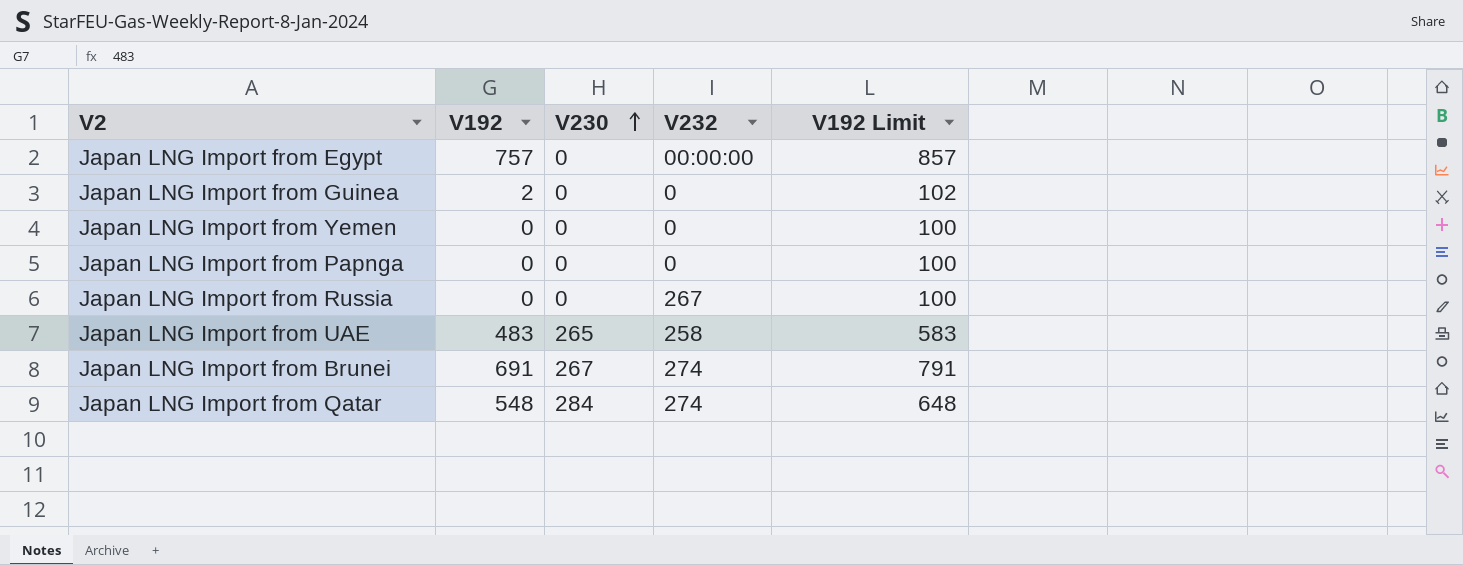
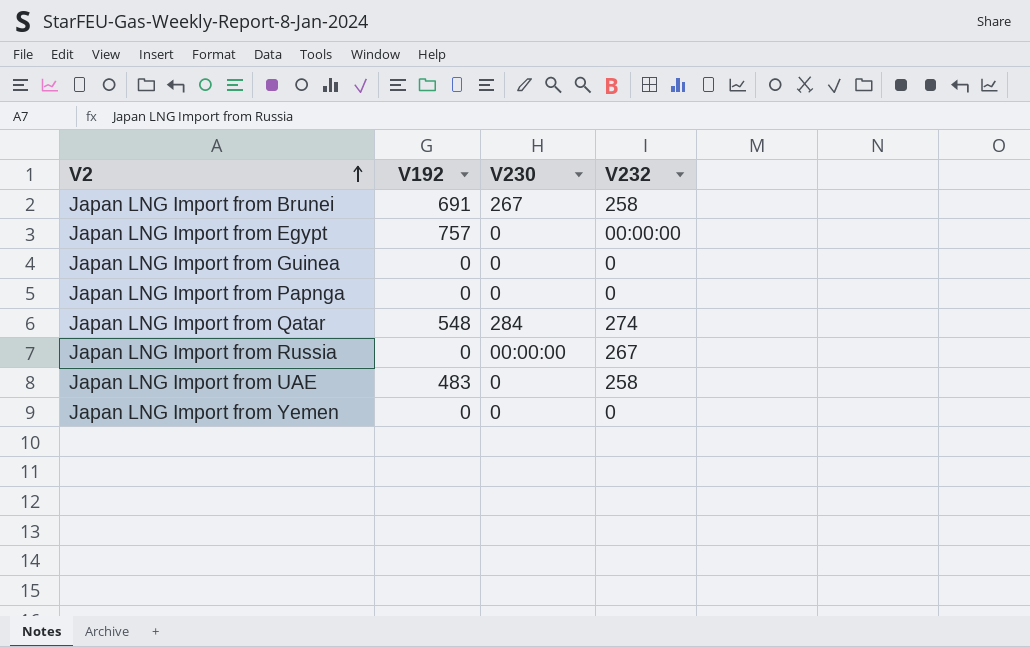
row order: V230 ascending -> V2 ascending
column V192 Limit | formula: [V192] + 100 -> none
Japan LNG Import from Brunei | V232: 274 -> 258
Japan LNG Import from Guinea | V192: 2 -> 0
Japan LNG Import from Russia | V230: 0 -> 00:00:00
Japan LNG Import from UAE | V230: 265 -> 0

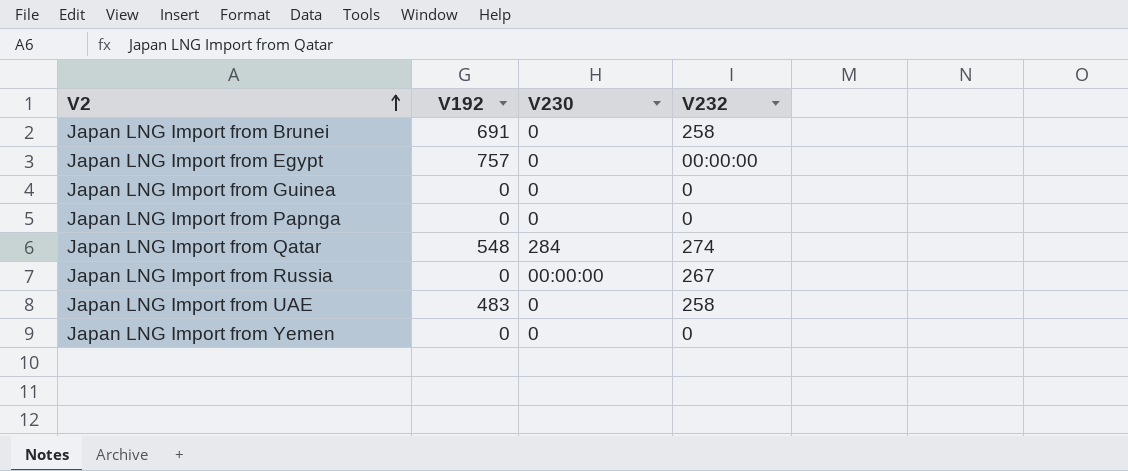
Japan LNG Import from Brunei | V230: 267 -> 0

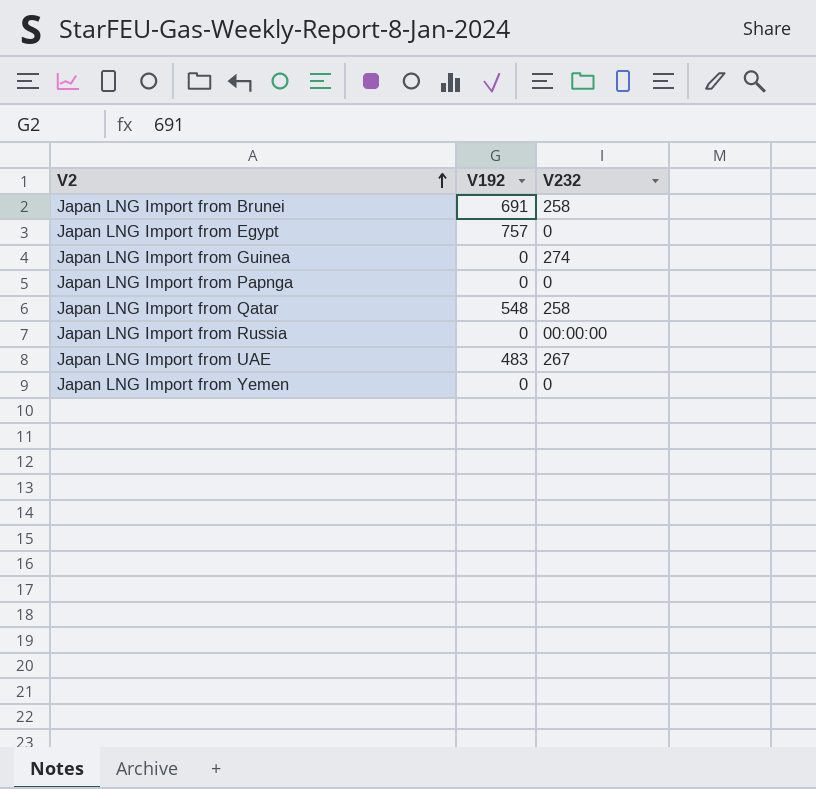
column V230 | position: 3 -> none
Japan LNG Import from Egypt | V232: 00:00:00 -> 0
Japan LNG Import from Guinea | V232: 0 -> 274
Japan LNG Import from Qatar | V232: 274 -> 258
Japan LNG Import from Russia | V232: 267 -> 00:00:00
Japan LNG Import from UAE | V232: 258 -> 267

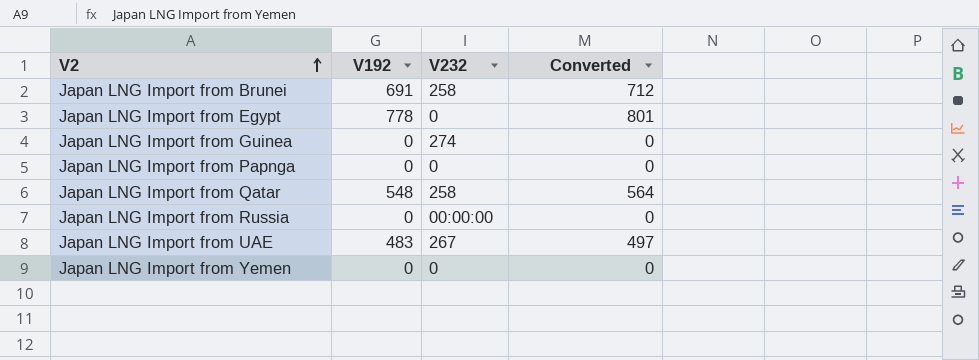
column Converted | formula: none -> [V192] * 1.03
Japan LNG Import from Egypt | V192: 757 -> 778

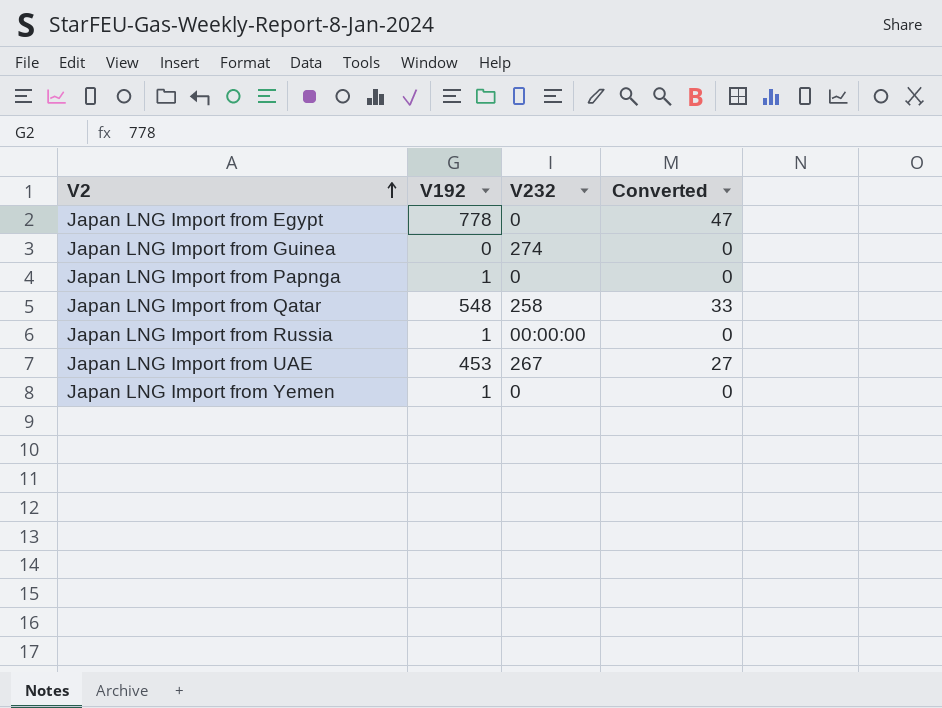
column Converted | formula: [V192] * 1.03 -> [V192] * 0.06
row Japan LNG Import from Brunei: 691 | 258 | 712 -> none
Japan LNG Import from Papnga | V192: 0 -> 1
Japan LNG Import from Russia | V192: 0 -> 1
Japan LNG Import from UAE | V192: 483 -> 453
Japan LNG Import from Yemen | V192: 0 -> 1

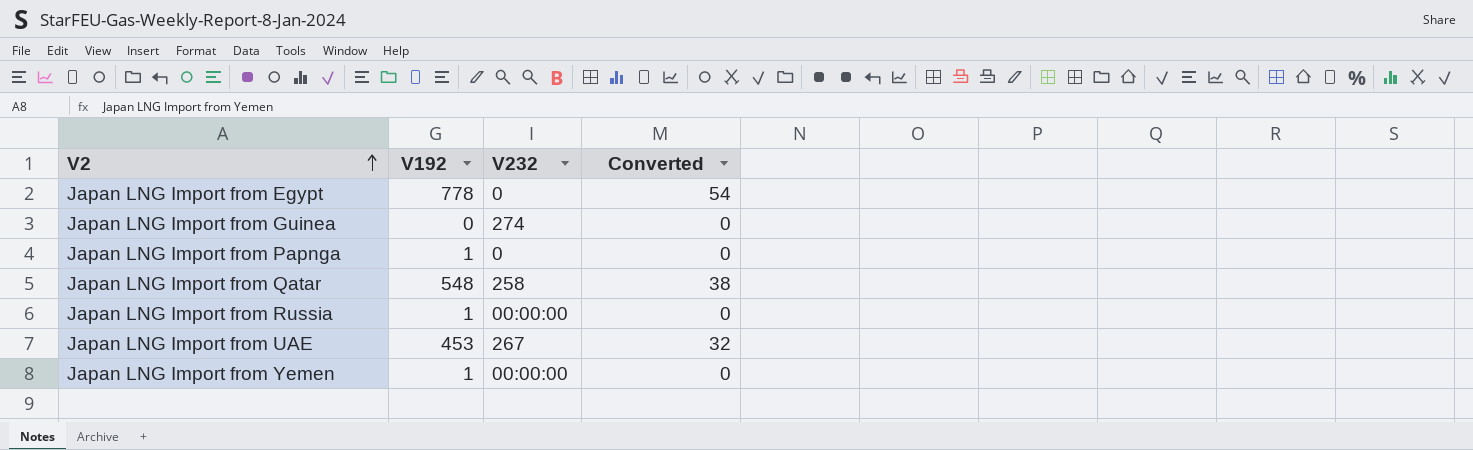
column Converted | formula: [V192] * 0.06 -> [V192] * 0.07
Japan LNG Import from Yemen | V232: 0 -> 00:00:00

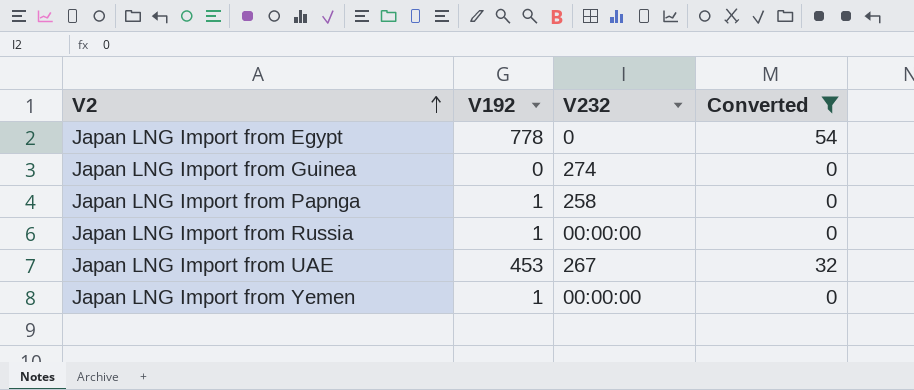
filter: none -> Converted != 38
Japan LNG Import from Papnga | V232: 0 -> 258

